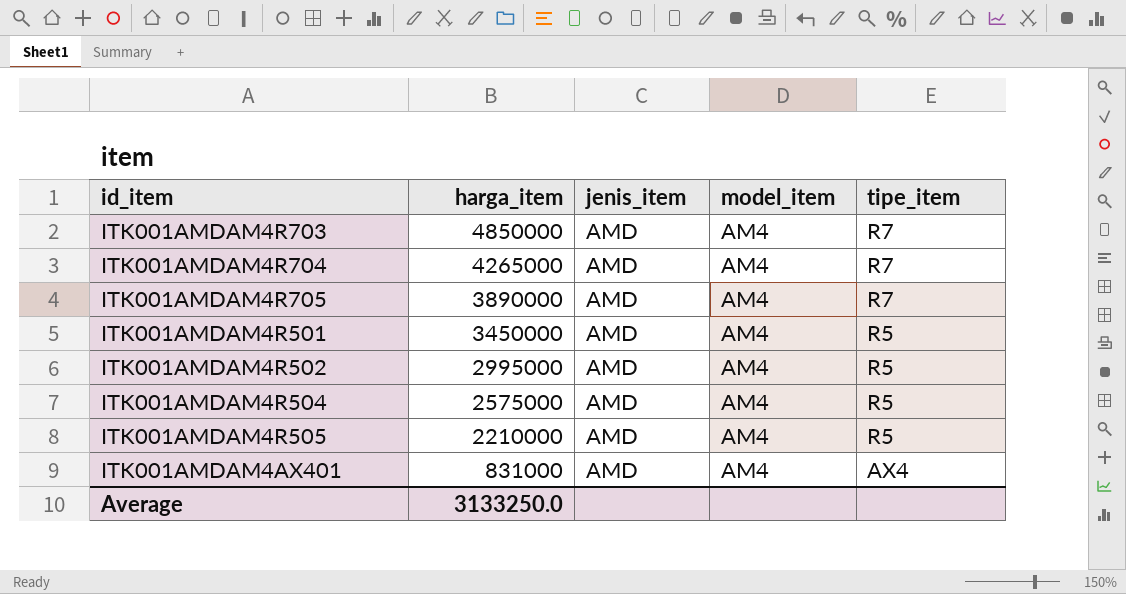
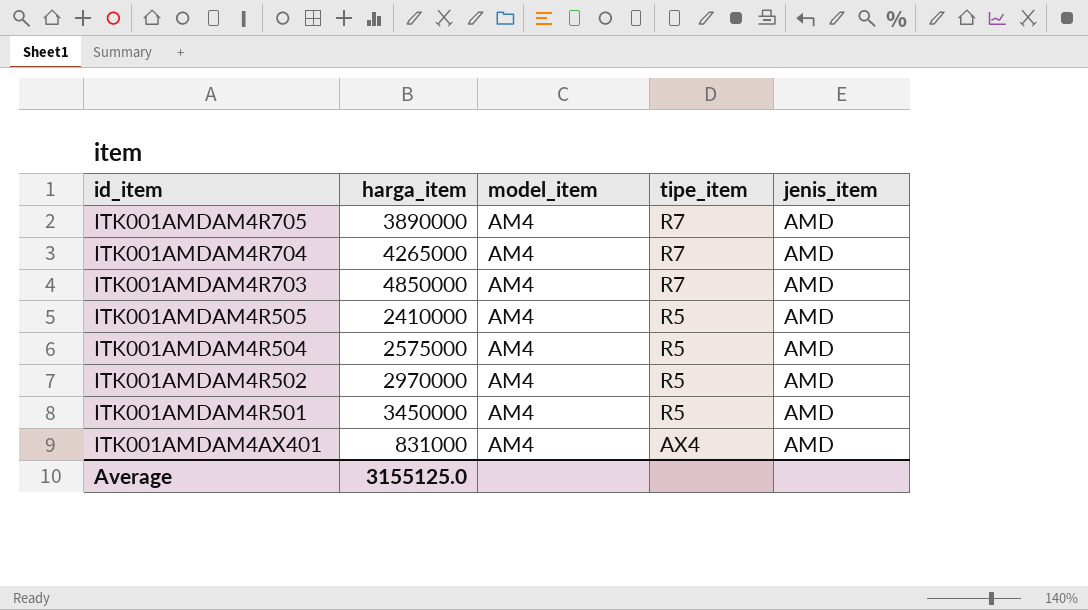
row order: harga_item descending -> id_item descending
column jenis_item | position: 3 -> 5
ITK001AMDAM4R505 | harga_item: 2210000 -> 2410000
ITK001AMDAM4R502 | harga_item: 2995000 -> 2970000
Average | harga_item: 3133250.0 -> 3155125.0

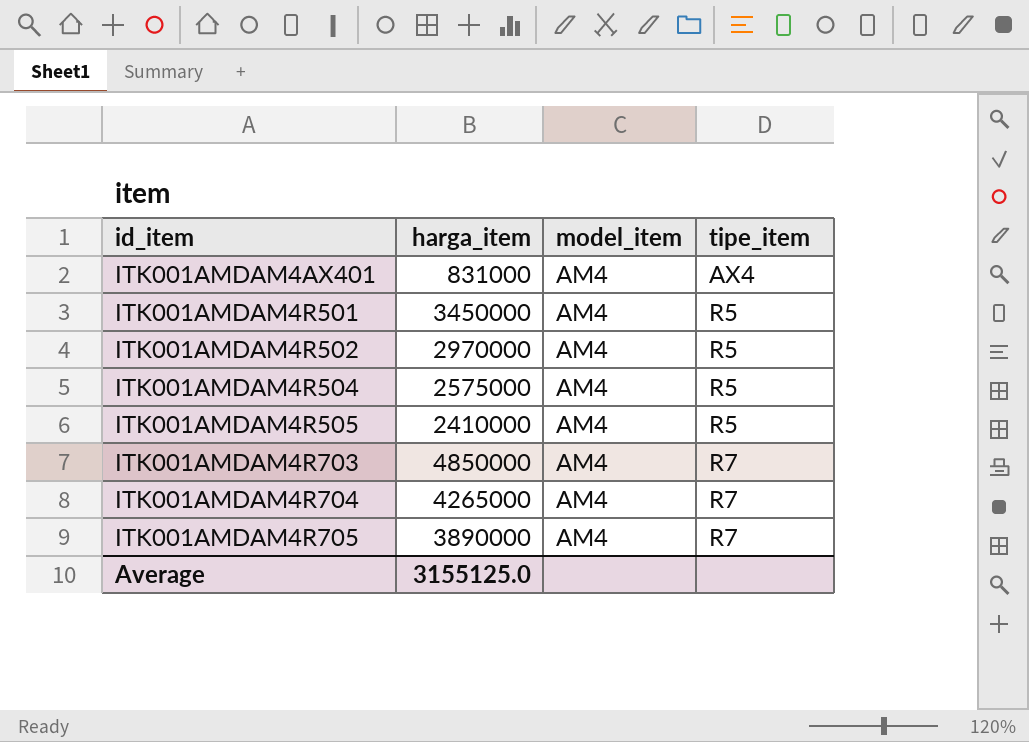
row order: id_item descending -> id_item ascending
column jenis_item | position: 5 -> none

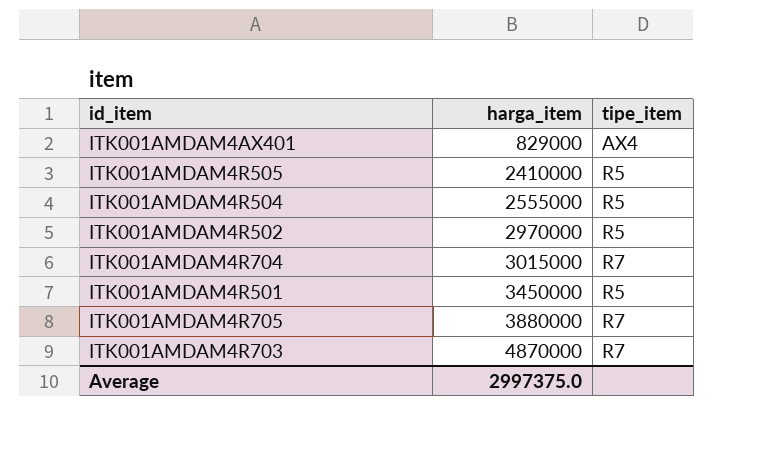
row order: id_item ascending -> harga_item ascending
column model_item | position: 3 -> none
ITK001AMDAM4AX401 | harga_item: 831000 -> 829000
ITK001AMDAM4R504 | harga_item: 2575000 -> 2555000
ITK001AMDAM4R704 | harga_item: 4265000 -> 3015000
ITK001AMDAM4R705 | harga_item: 3890000 -> 3880000
ITK001AMDAM4R703 | harga_item: 4850000 -> 4870000
Average | harga_item: 3155125.0 -> 2997375.0

